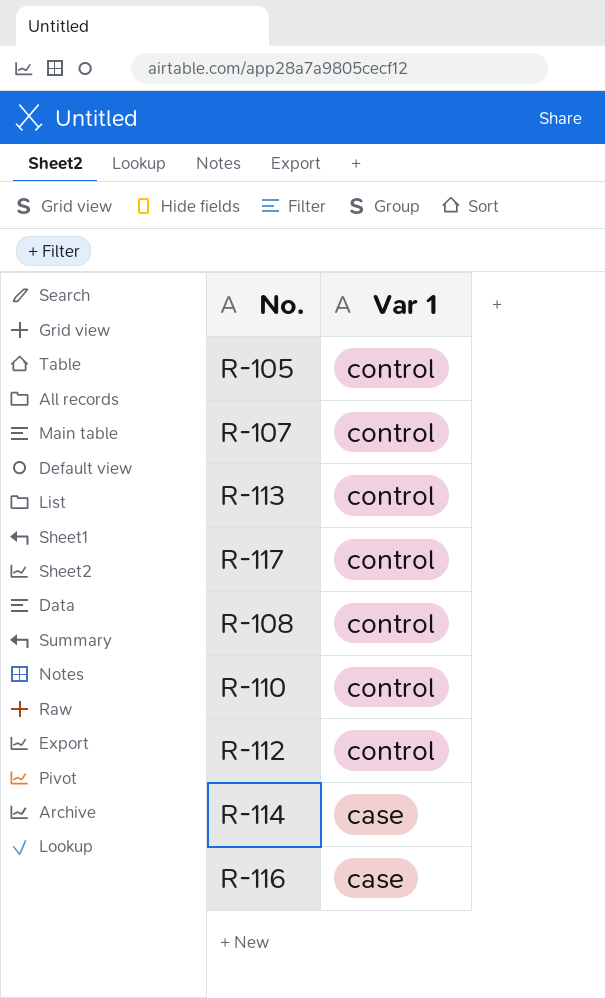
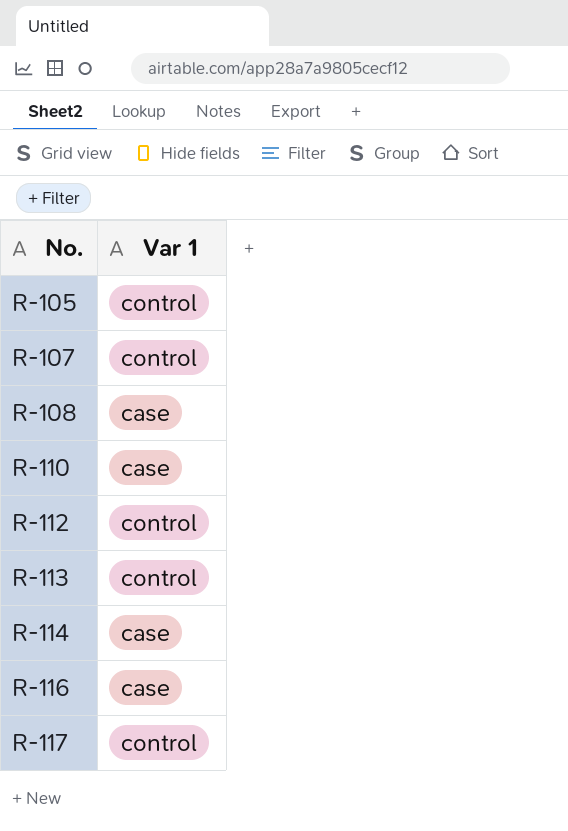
row order: Var 1 descending -> No. ascending
R-108 | Var 1: control -> case
R-110 | Var 1: control -> case

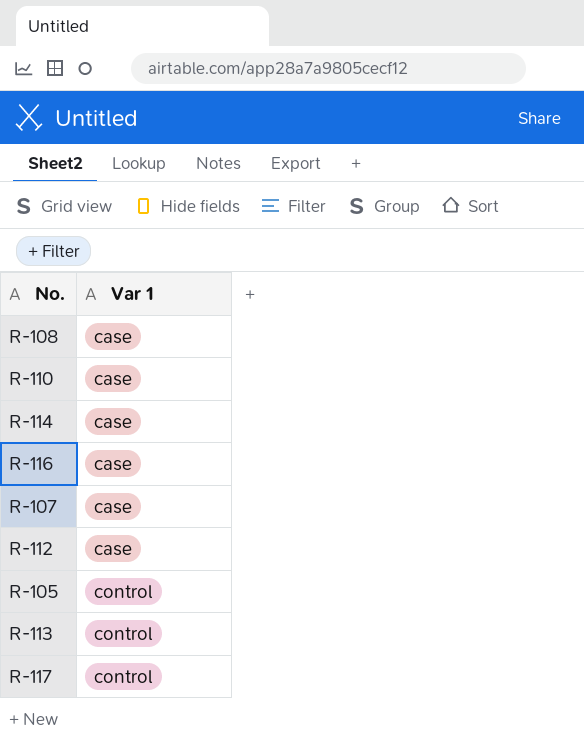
row order: No. ascending -> Var 1 ascending
R-107 | Var 1: control -> case
R-112 | Var 1: control -> case

